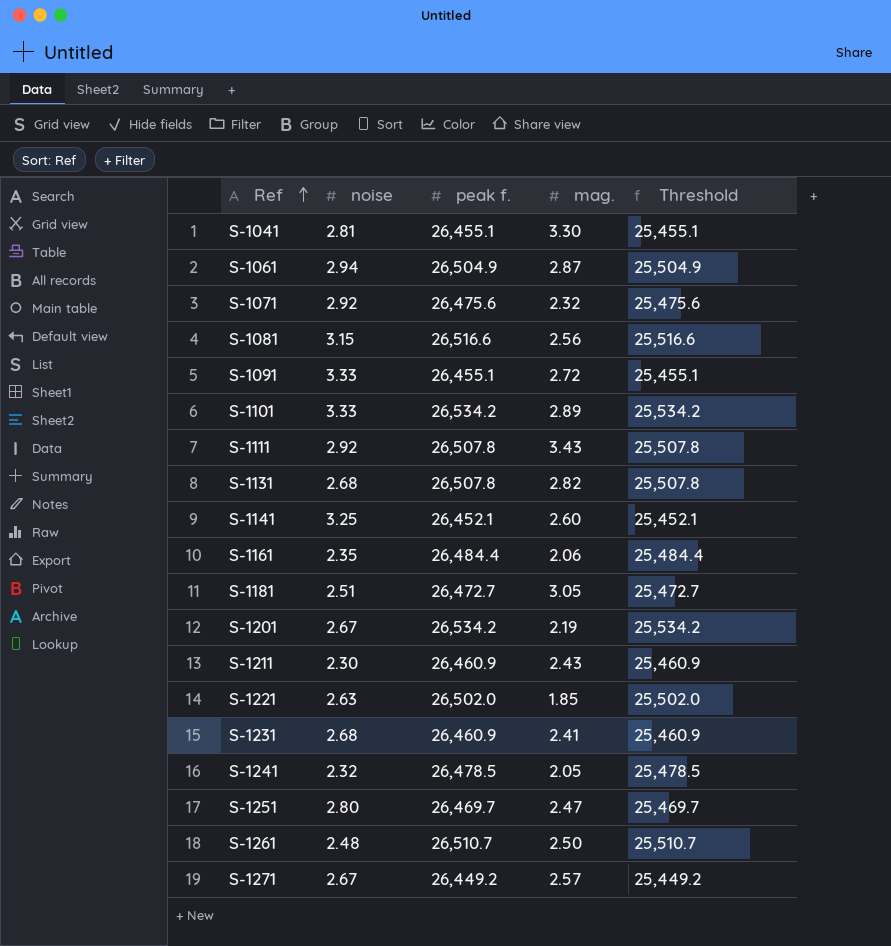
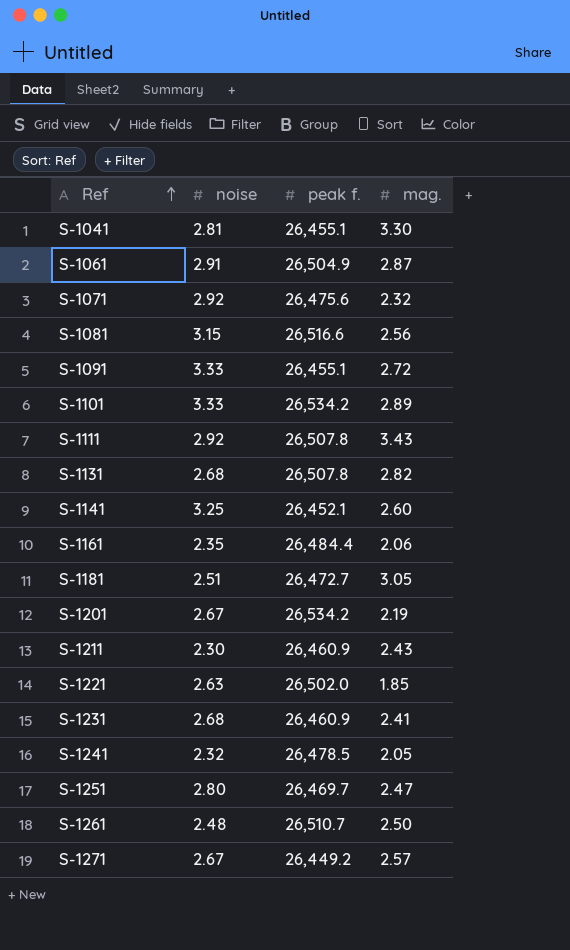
column Threshold | formula: [peak f.] - 1000 -> none
S-1061 | noise: 2.94 -> 2.91

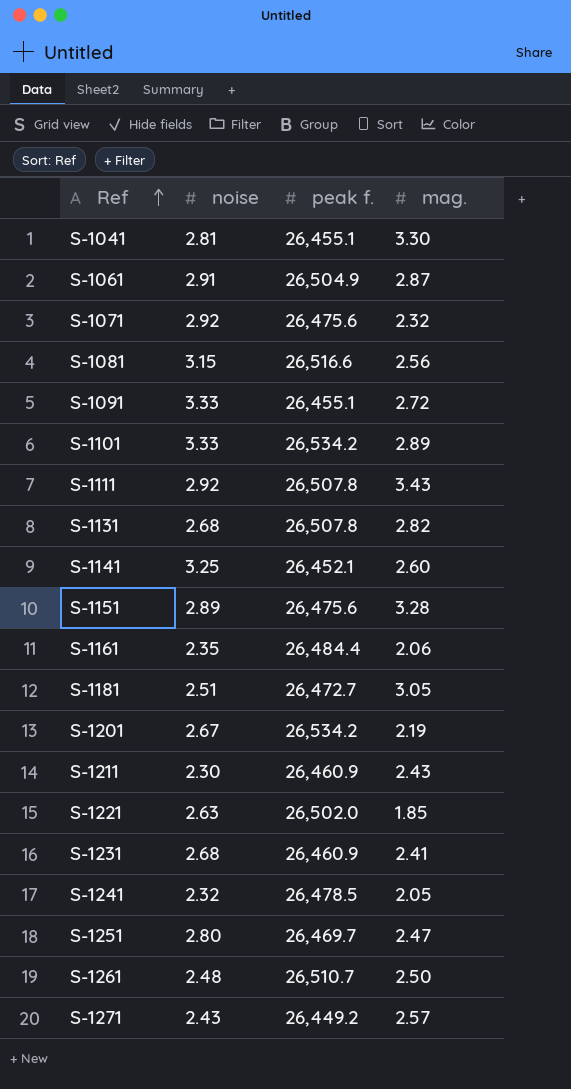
row S-1151: none -> 2.89 | 26,475.6 | 3.28
S-1271 | noise: 2.67 -> 2.43

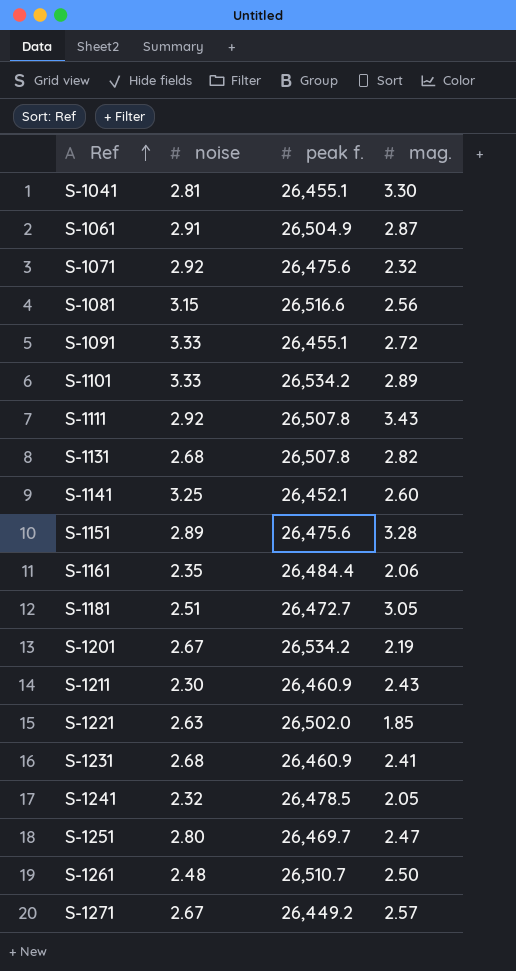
S-1271 | noise: 2.43 -> 2.67

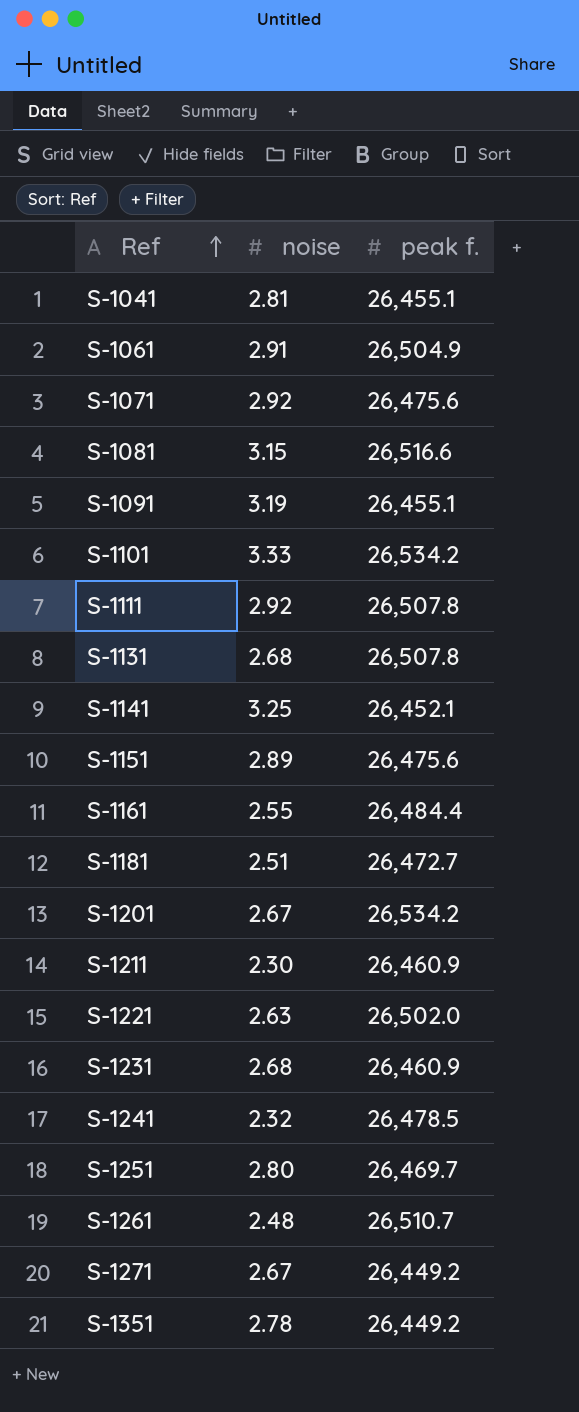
column mag. | position: 4 -> none
S-1091 | noise: 3.33 -> 3.19
S-1161 | noise: 2.35 -> 2.55
row S-1351: none -> 2.78 | 26,449.2

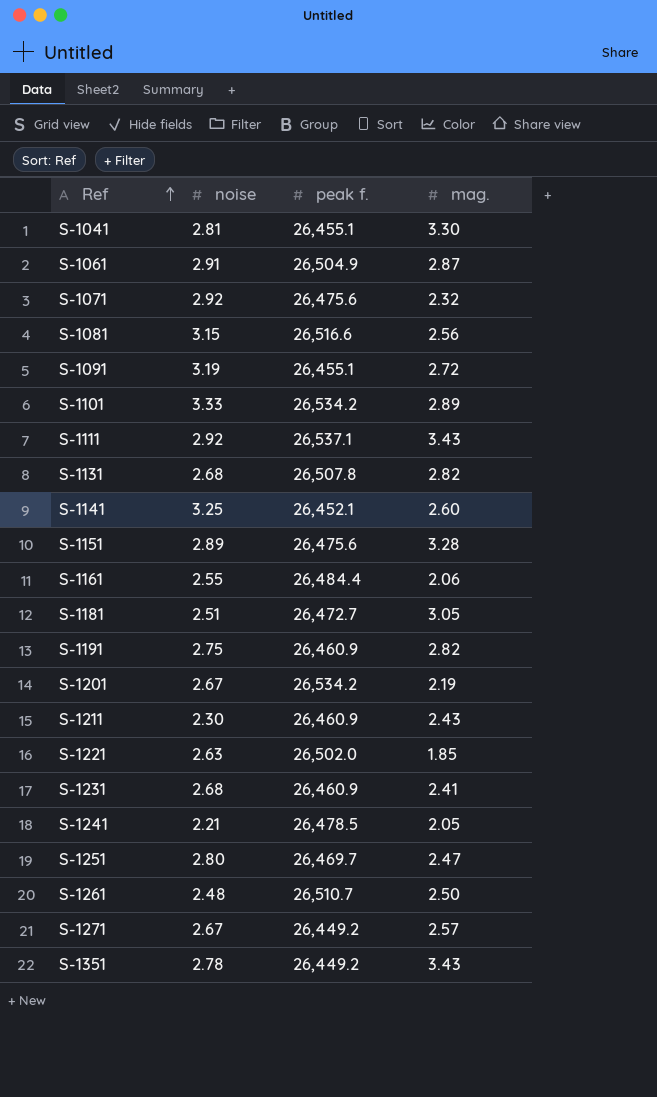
column mag. | position: none -> 4
S-1111 | peak f.: 26,507.8 -> 26,537.1
row S-1191: none -> 2.75 | 26,460.9 | 2.82
S-1241 | noise: 2.32 -> 2.21

